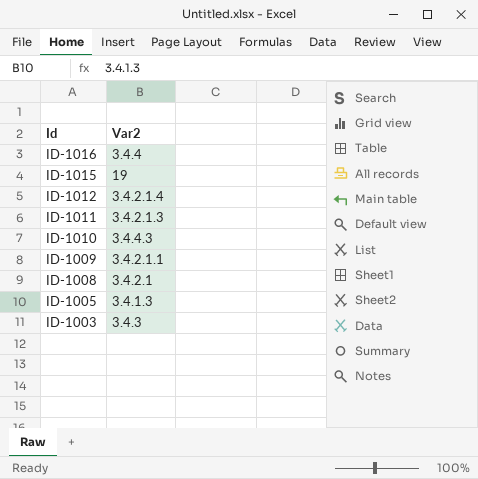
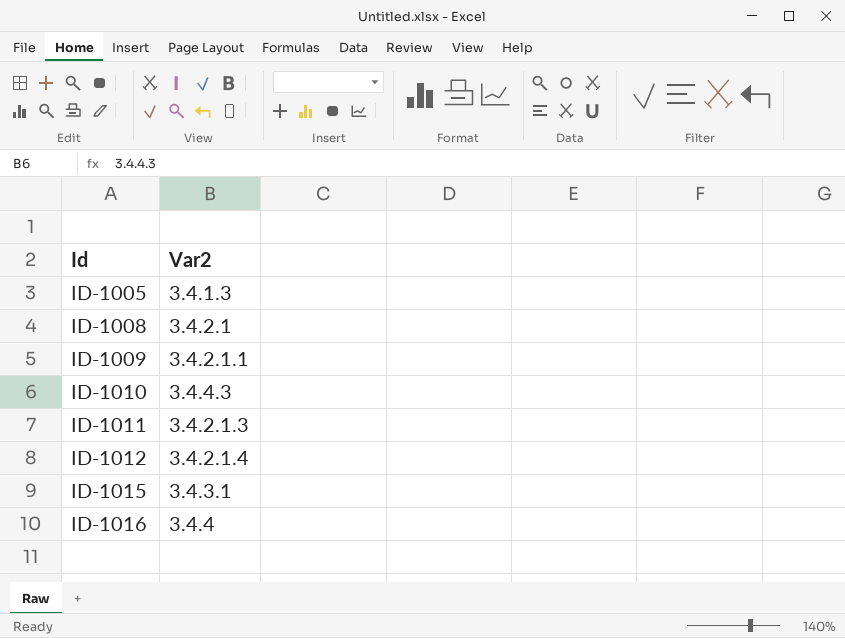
row order: Id descending -> Id ascending
row ID-1003: 3.4.3 -> none
ID-1015 | Var2: 19 -> 3.4.3.1

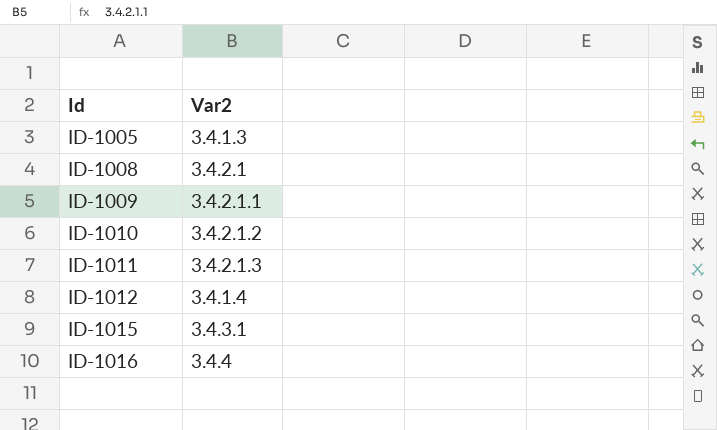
ID-1010 | Var2: 3.4.4.3 -> 3.4.2.1.2
ID-1012 | Var2: 3.4.2.1.4 -> 3.4.1.4

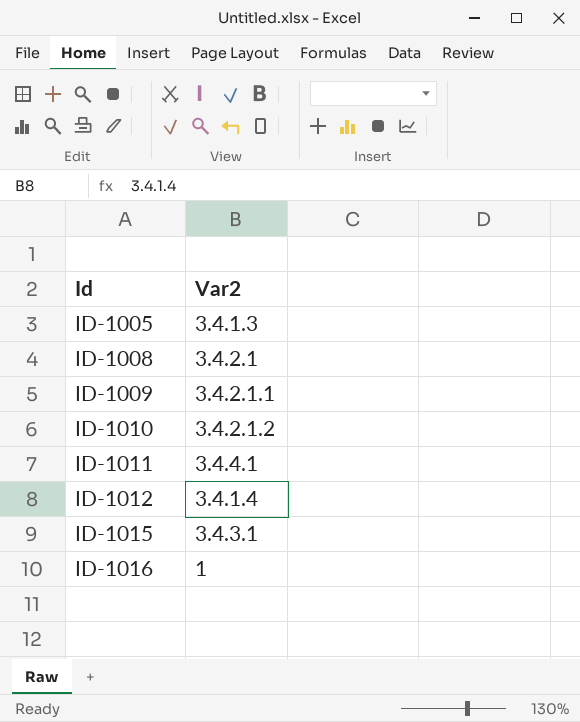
ID-1011 | Var2: 3.4.2.1.3 -> 3.4.4.1
ID-1016 | Var2: 3.4.4 -> 1

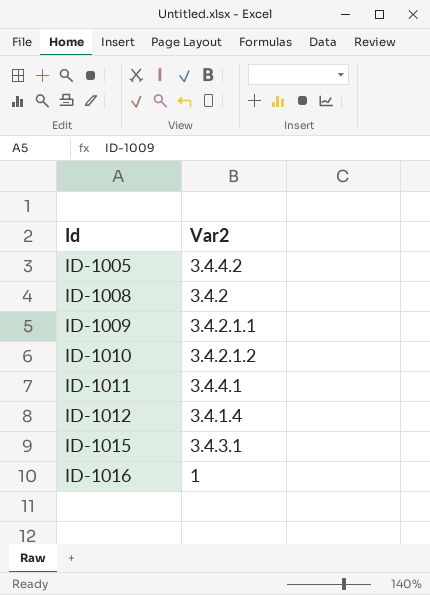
ID-1005 | Var2: 3.4.1.3 -> 3.4.4.2
ID-1008 | Var2: 3.4.2.1 -> 3.4.2

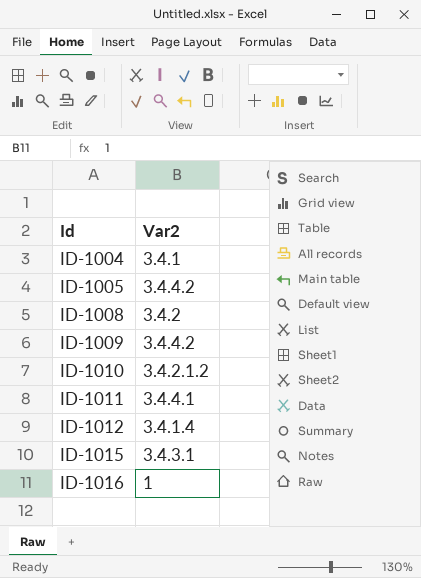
row ID-1004: none -> 3.4.1
ID-1009 | Var2: 3.4.2.1.1 -> 3.4.4.2

